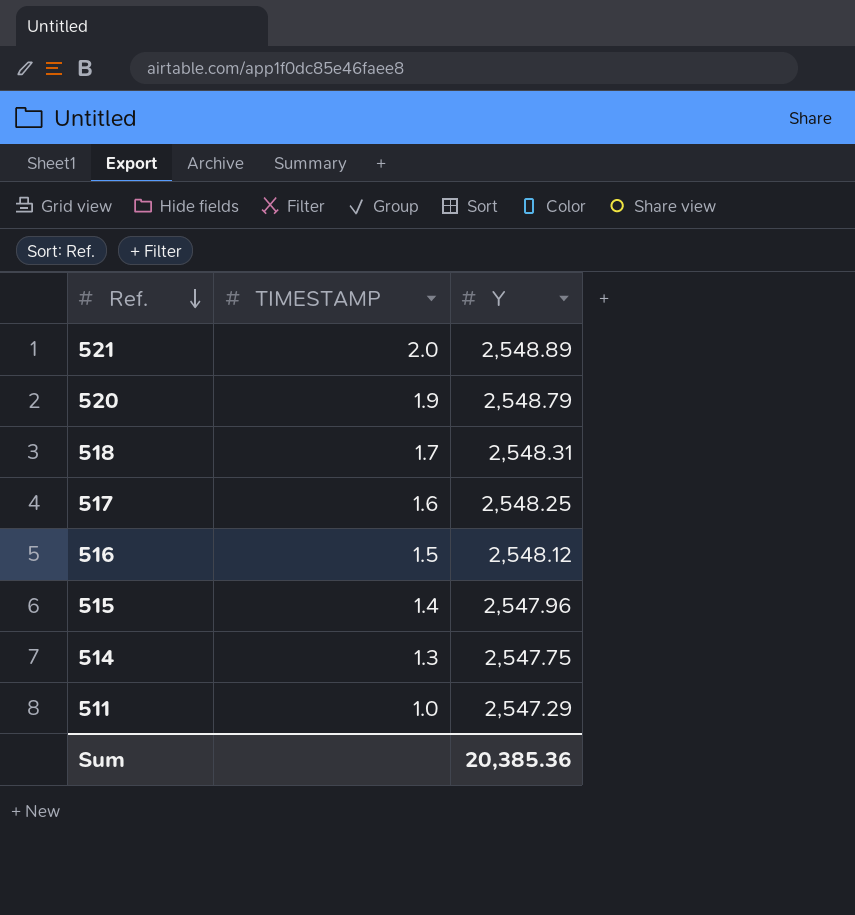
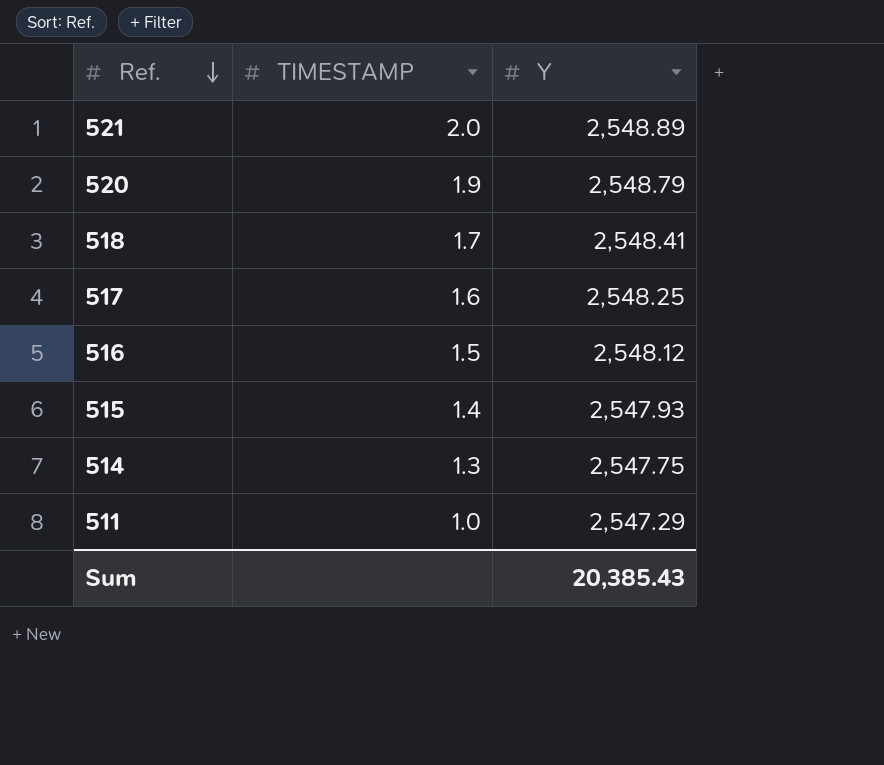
518 | Y: 2,548.31 -> 2,548.41
515 | Y: 2,547.96 -> 2,547.93
Sum | Y: 20,385.36 -> 20,385.43

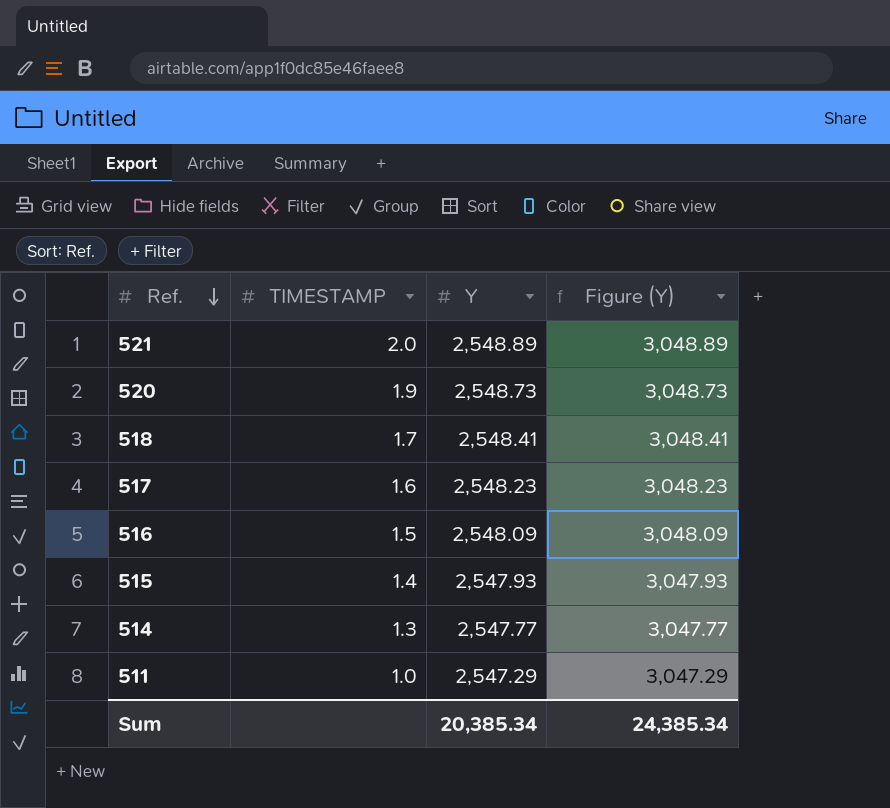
column Figure (Y) | formula: none -> [Y] + 500
520 | Y: 2,548.79 -> 2,548.73
517 | Y: 2,548.25 -> 2,548.23
516 | Y: 2,548.12 -> 2,548.09
514 | Y: 2,547.75 -> 2,547.77
Sum | Y: 20,385.43 -> 20,385.34

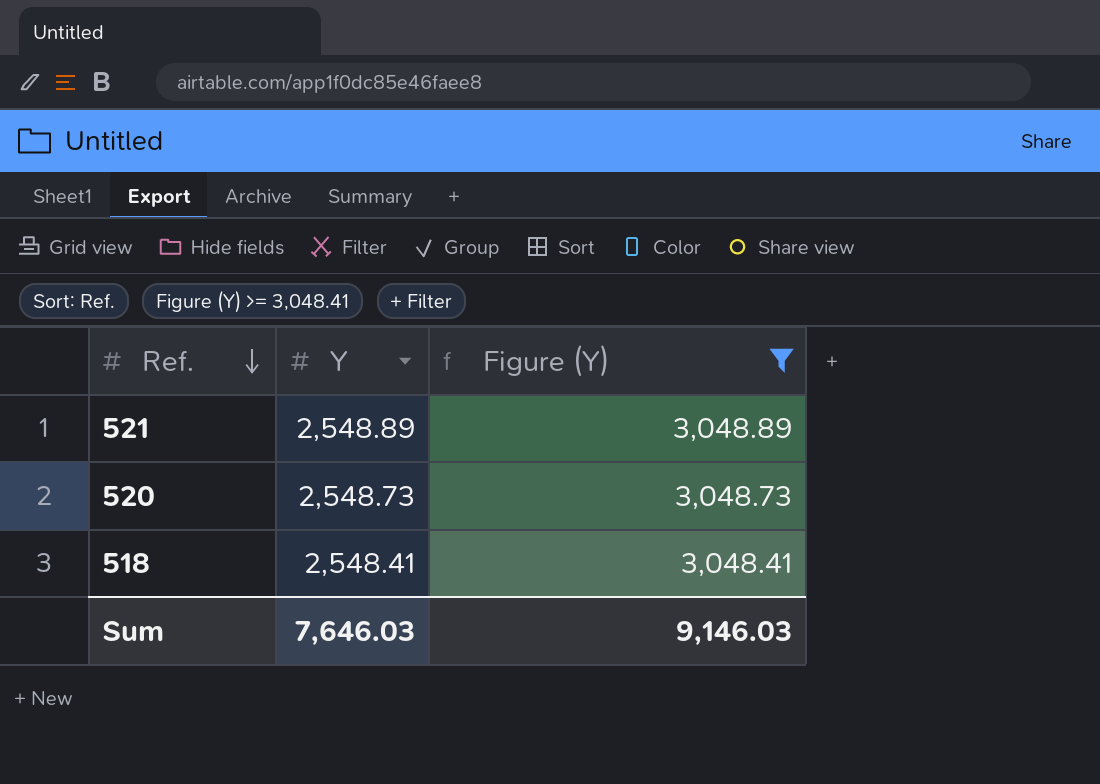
filter: none -> Figure (Y) >= 3,048.41
column TIMESTAMP | position: 2 -> none
Sum | Y: 20,385.34 -> 7,646.03
Sum | Figure (Y): 24,385.34 -> 9,146.03

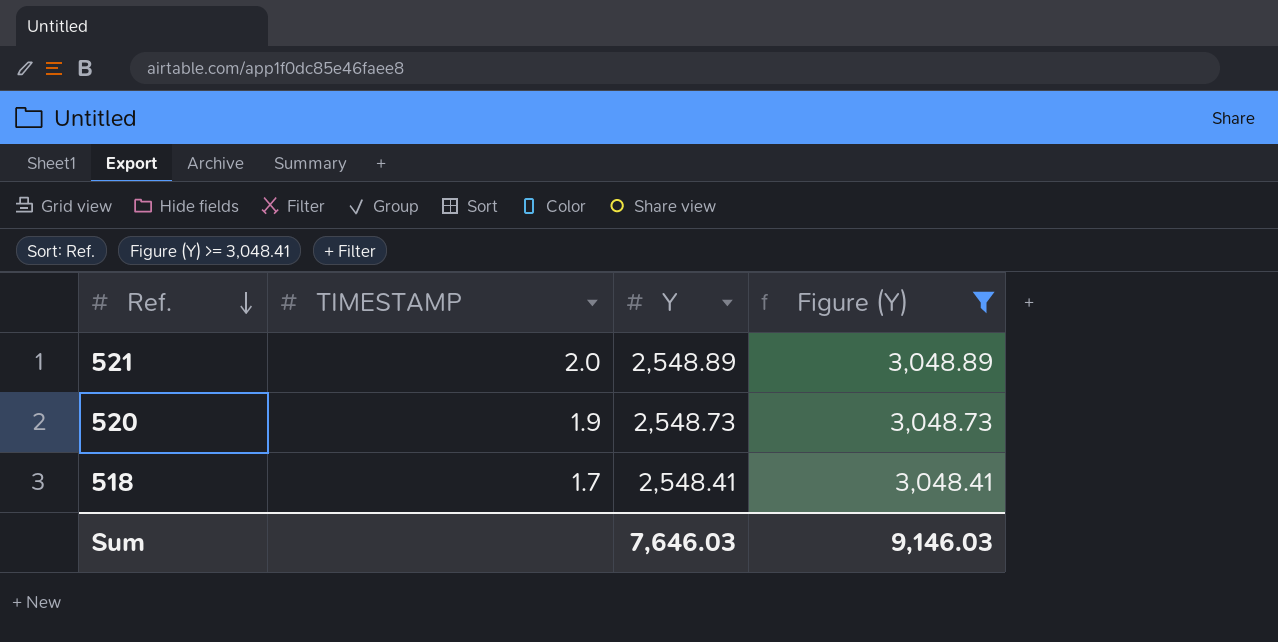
column TIMESTAMP | position: none -> 2

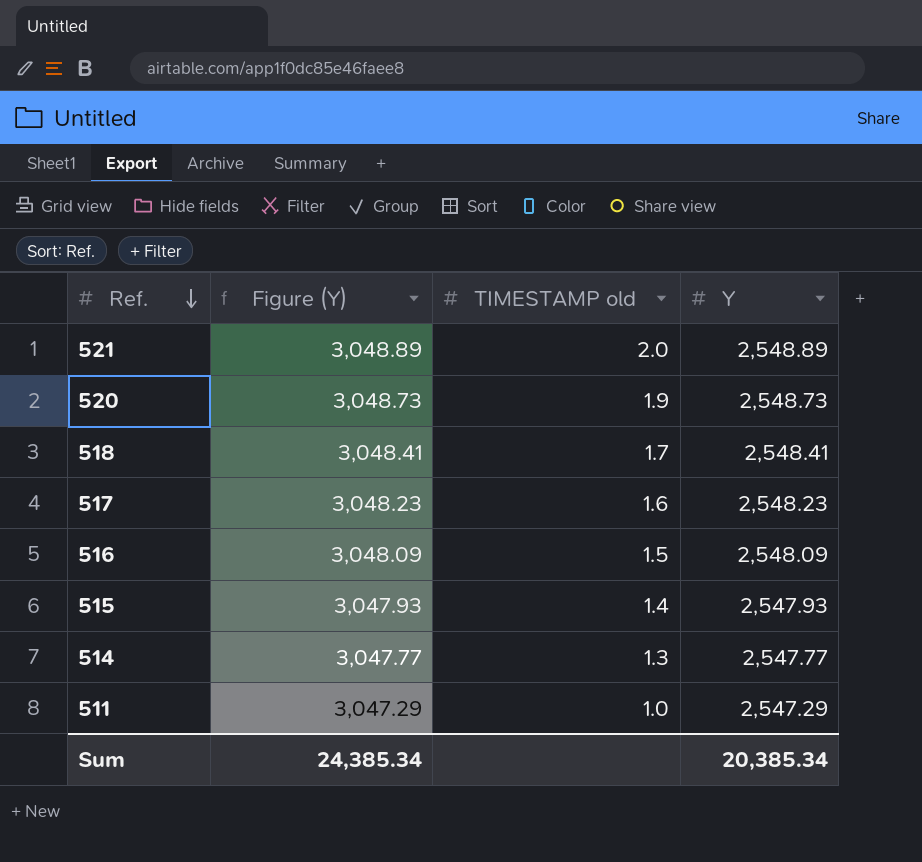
filter: Figure (Y) >= 3,048.41 -> none
column Figure (Y) | position: 4 -> 2
column name: TIMESTAMP -> TIMESTAMP old
Sum | Figure (Y): 9,146.03 -> 24,385.34
Sum | Y: 7,646.03 -> 20,385.34

